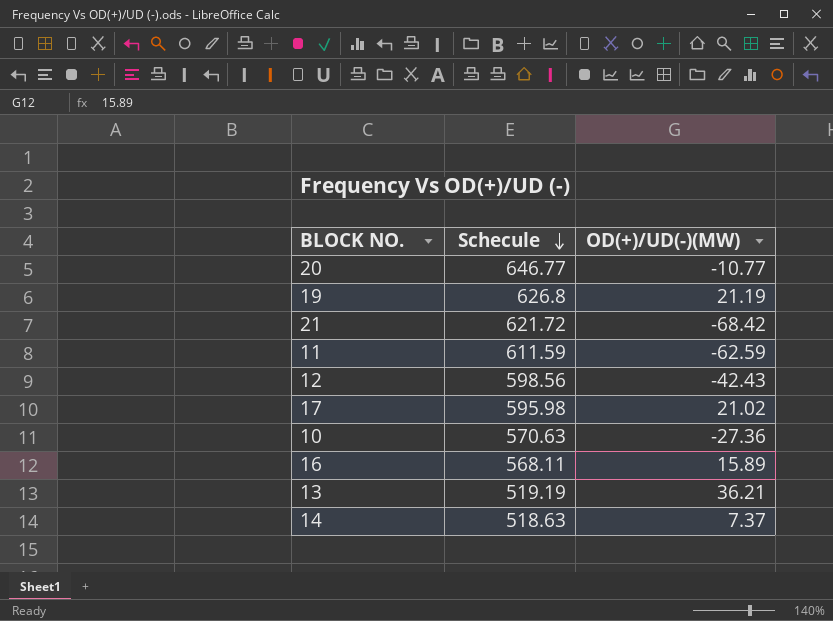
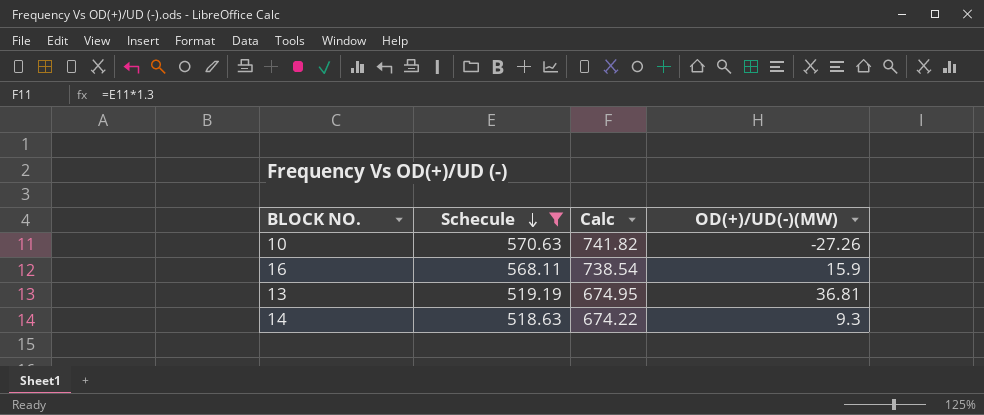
filter: none -> Schecule <= 570.63
column Calc | formula: none -> [Schecule] * 1.3
10 | OD(+)/UD(-)(MW): -27.36 -> -27.26
16 | OD(+)/UD(-)(MW): 15.89 -> 15.9
13 | OD(+)/UD(-)(MW): 36.21 -> 36.81
14 | OD(+)/UD(-)(MW): 7.37 -> 9.3

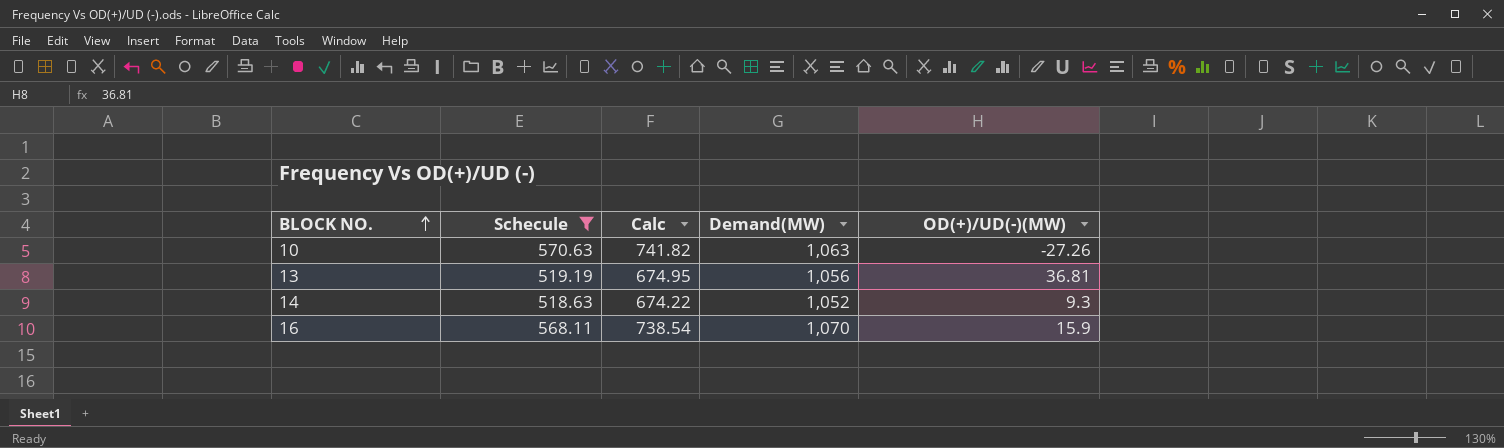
row order: Schecule descending -> BLOCK NO. ascending
column Demand(MW) | position: none -> 4

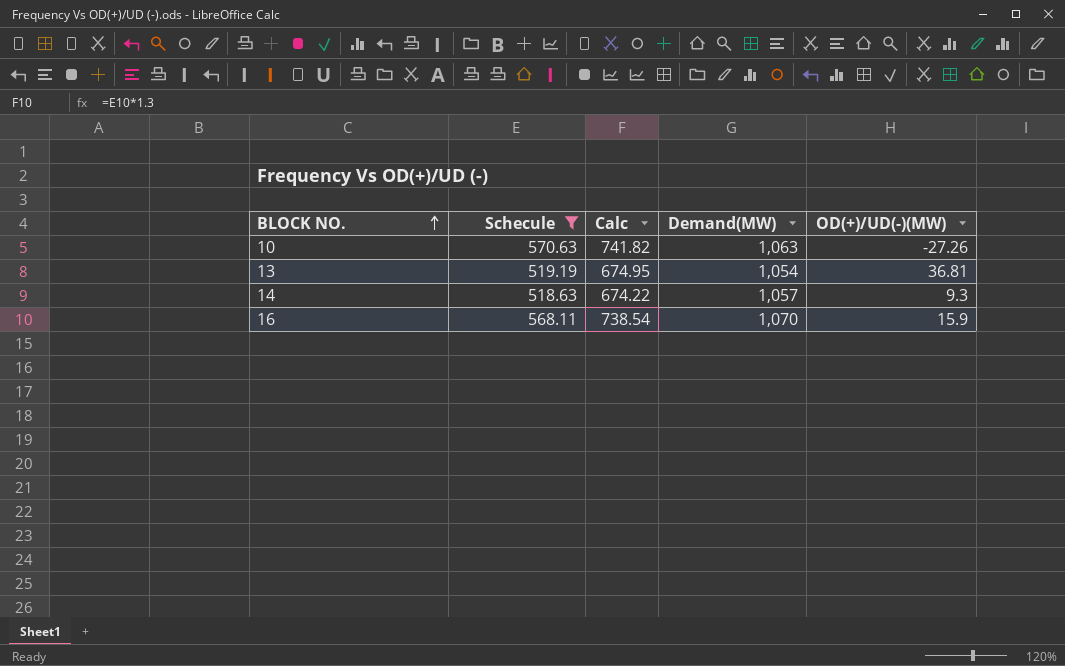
13 | Demand(MW): 1,056 -> 1,054
14 | Demand(MW): 1,052 -> 1,057

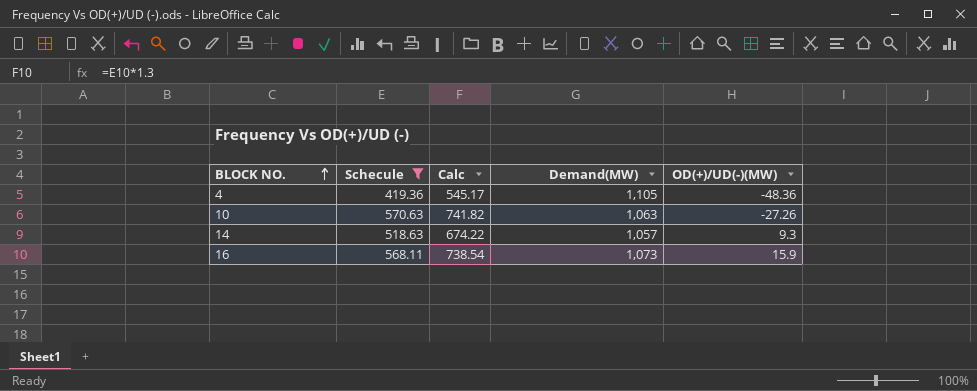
row 13: 519.19 | 674.95 | 1,054 | 36.81 -> none
row 4: none -> 419.36 | 545.17 | 1,105 | -48.36
16 | Demand(MW): 1,070 -> 1,073

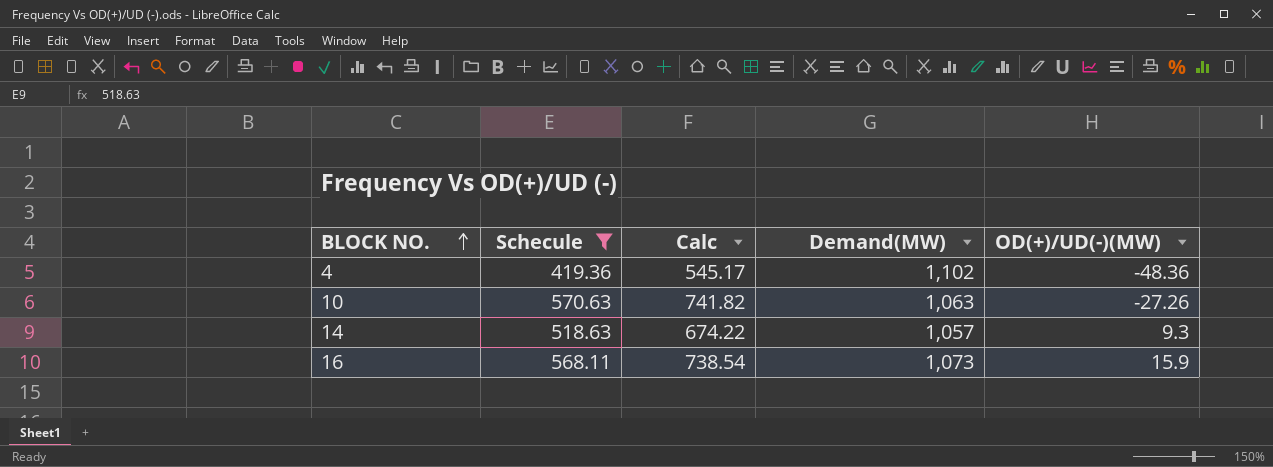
4 | Demand(MW): 1,105 -> 1,102

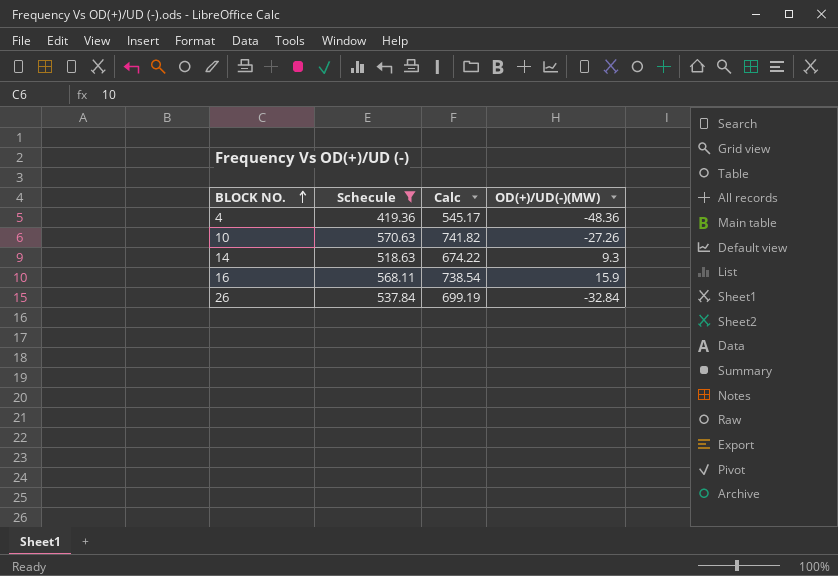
column Demand(MW) | position: 4 -> none
row 26: none -> 537.84 | 699.19 | -32.84

